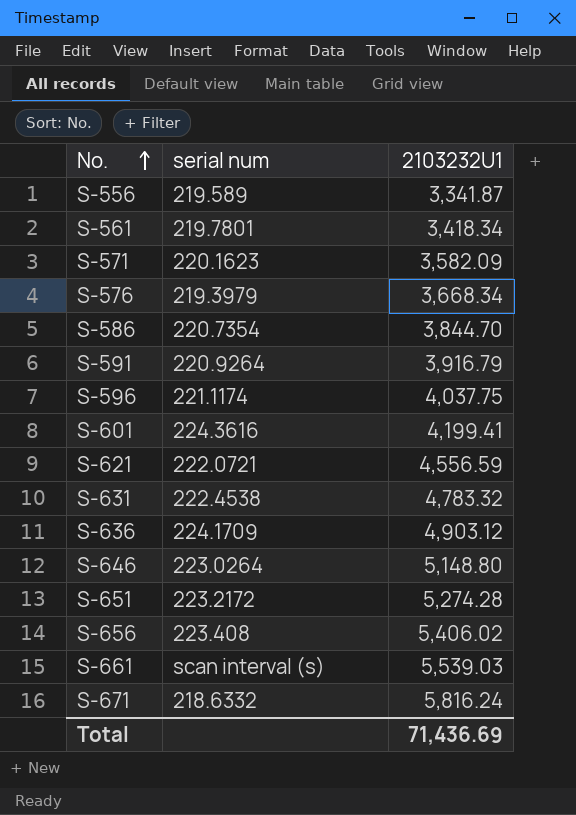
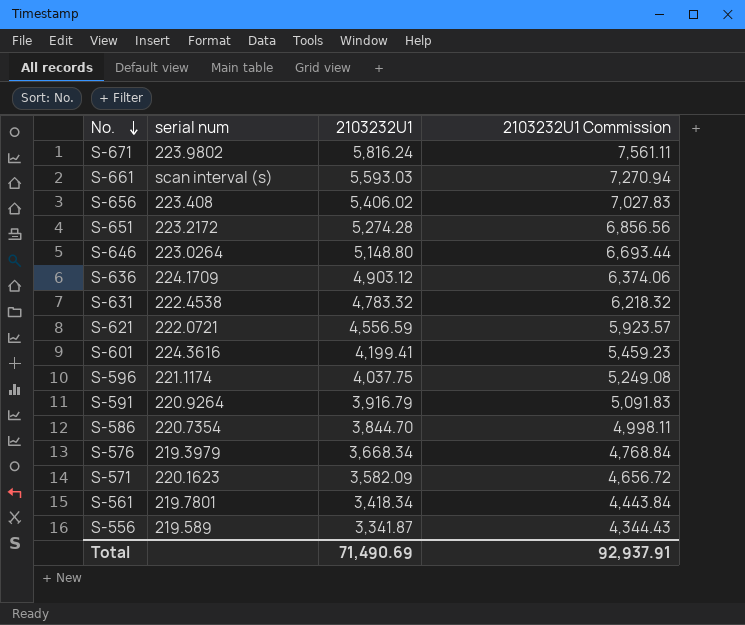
row order: No. ascending -> No. descending
column 2103232U1 Commission | formula: none -> [2103232U1] * 1.3
S-671 | serial num: 218.6332 -> 223.9802
S-661 | 2103232U1: 5,539.03 -> 5,593.03
Total | 2103232U1: 71,436.69 -> 71,490.69

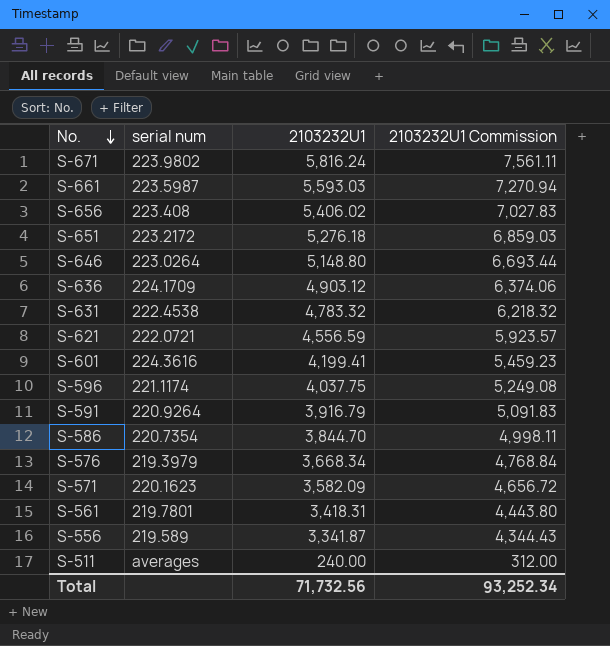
S-661 | serial num: scan interval (s) -> 223.5987
S-651 | 2103232U1: 5,274.28 -> 5,276.18
S-651 | 2103232U1 Commission: 6,856.56 -> 6,859.03
S-561 | 2103232U1: 3,418.34 -> 3,418.31
S-561 | 2103232U1 Commission: 4,443.84 -> 4,443.80
row S-511: none -> averages | 240.00 | 312.00
Total | 2103232U1: 71,490.69 -> 71,732.56
Total | 2103232U1 Commission: 92,937.91 -> 93,252.34

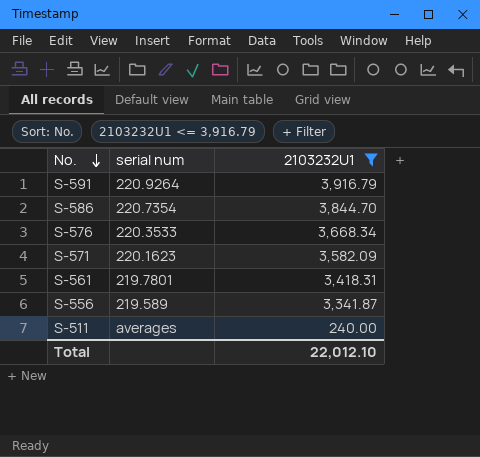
filter: none -> 2103232U1 <= 3,916.79
column 2103232U1 Commission | formula: [2103232U1] * 1.3 -> none
S-576 | serial num: 219.3979 -> 220.3533
Total | 2103232U1: 71,732.56 -> 22,012.10

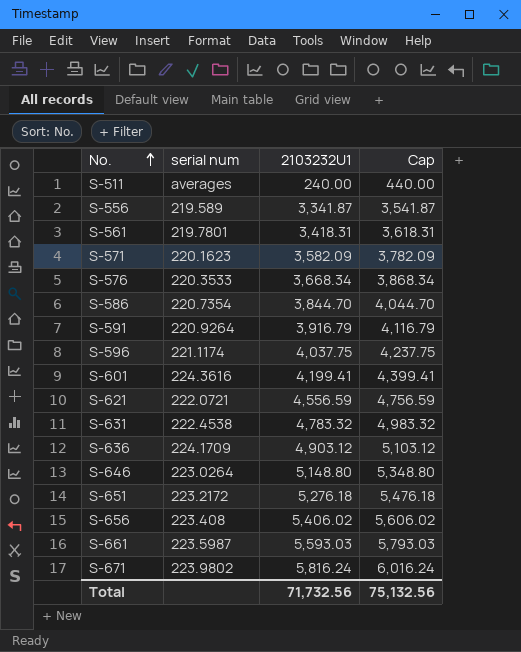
filter: 2103232U1 <= 3,916.79 -> none
row order: No. descending -> No. ascending
column Cap | formula: none -> [2103232U1] + 200
Total | 2103232U1: 22,012.10 -> 71,732.56

